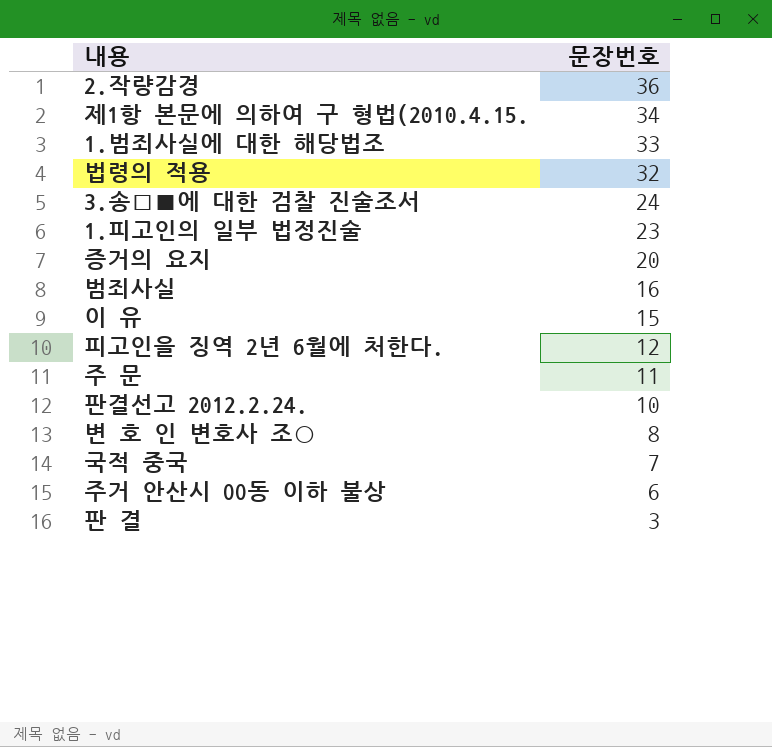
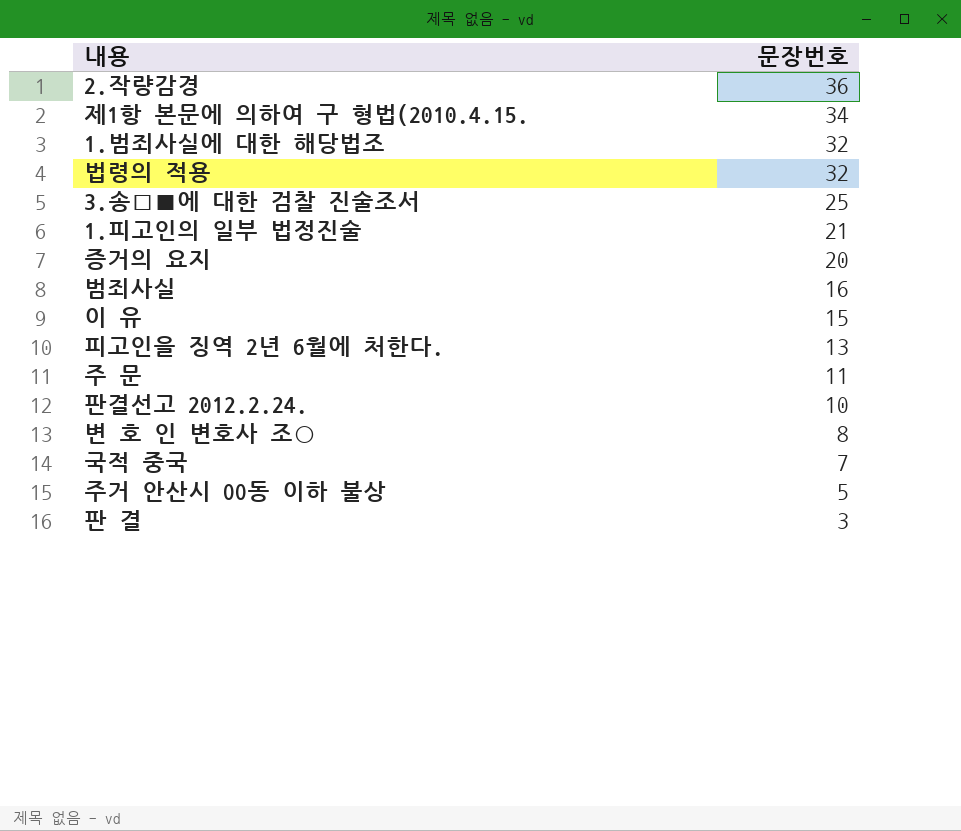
1.범죄사실에 대한 해당법조 | 문장번호: 33 -> 32
3.송□■에 대한 검찰 진술조서 | 문장번호: 24 -> 25
1.피고인의 일부 법정진술 | 문장번호: 23 -> 21
피고인을 징역 2년 6월에 처한다. | 문장번호: 12 -> 13
주거 안산시 OO동 이하 불상 | 문장번호: 6 -> 5

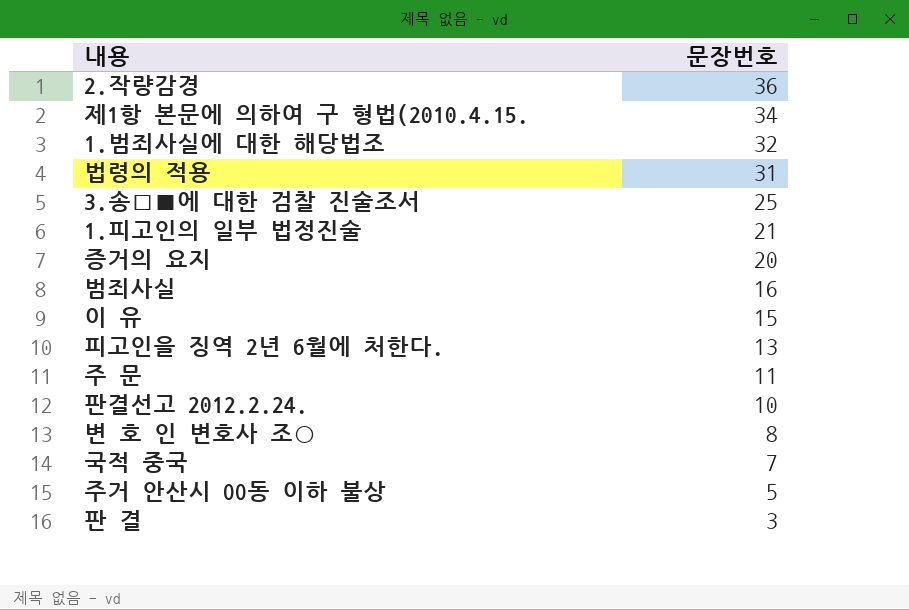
법령의 적용 | 문장번호: 32 -> 31

